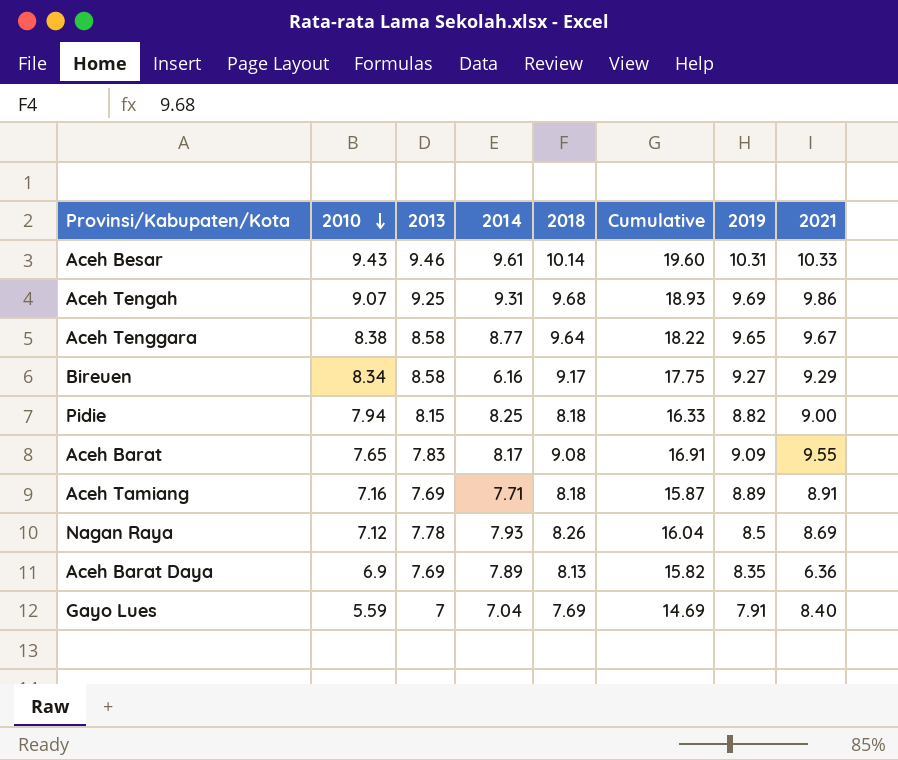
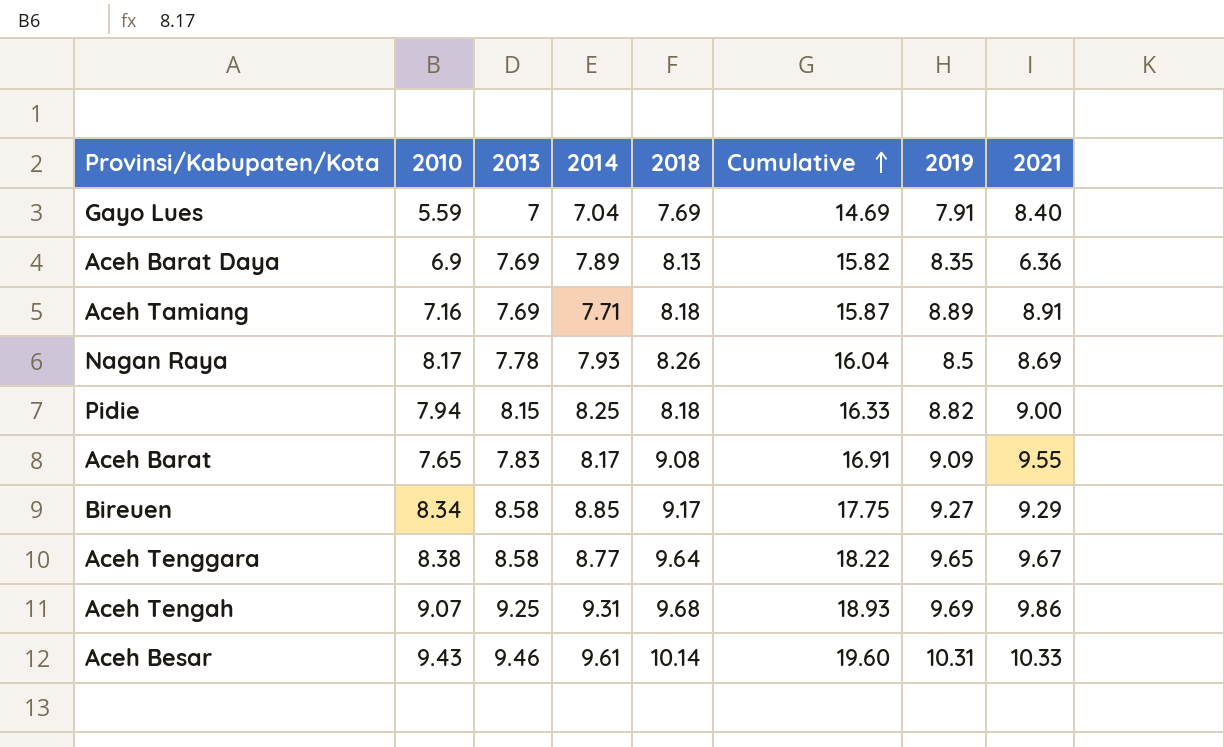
row order: 2010 descending -> Cumulative ascending
Nagan Raya | 2010: 7.12 -> 8.17
Bireuen | 2014: 6.16 -> 8.85

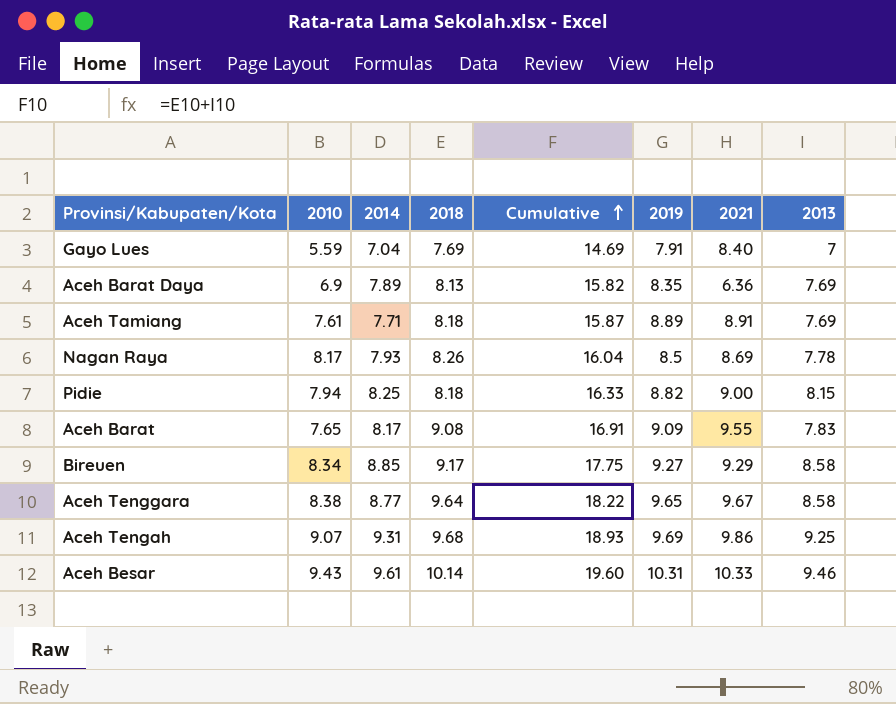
column 2013 | position: 3 -> 8
Aceh Tamiang | 2010: 7.16 -> 7.61

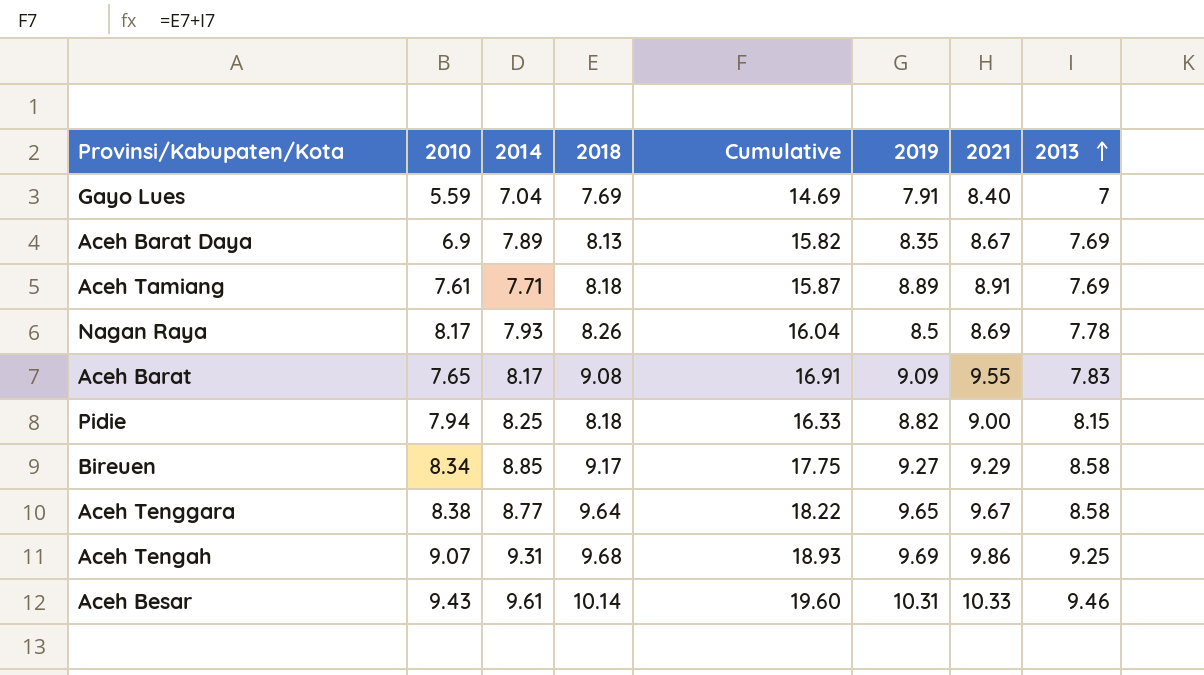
row order: Cumulative ascending -> 2013 ascending
Aceh Barat Daya | 2021: 6.36 -> 8.67

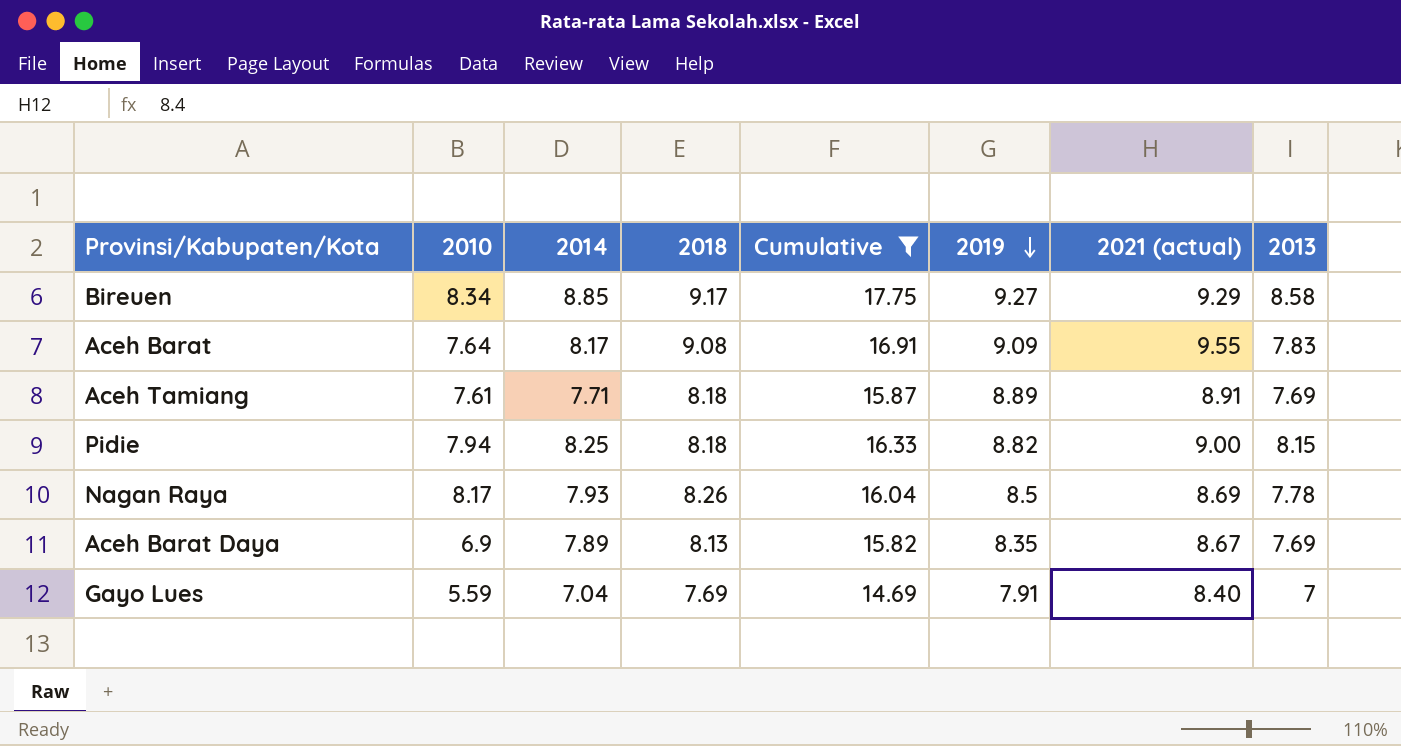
filter: none -> Cumulative <= 17.75
row order: 2013 ascending -> 2019 descending
column name: 2021 -> 2021 (actual)
Aceh Barat | 2010: 7.65 -> 7.64

